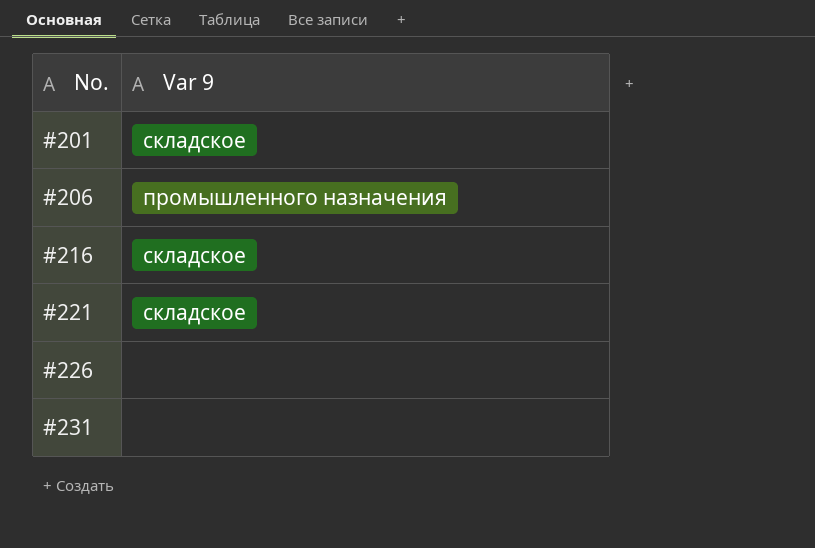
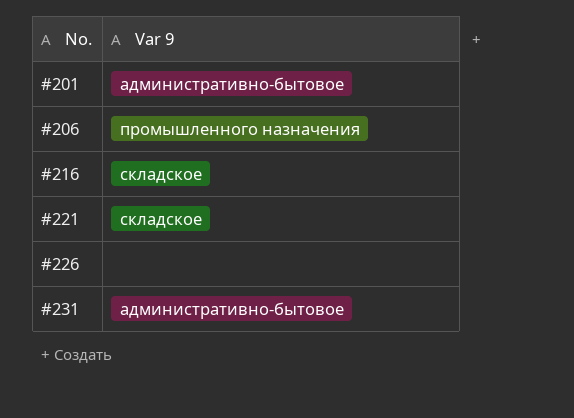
#201 | Var 9: складское -> административно-бытовое
#231 | Var 9: none -> административно-бытовое

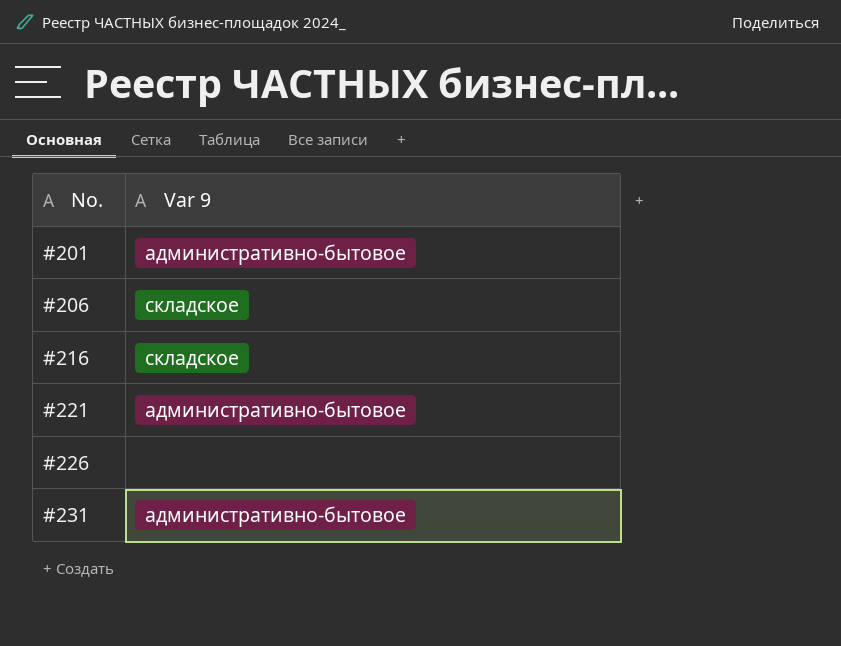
#206 | Var 9: промышленного назначения -> складское
#221 | Var 9: складское -> административно-бытовое

